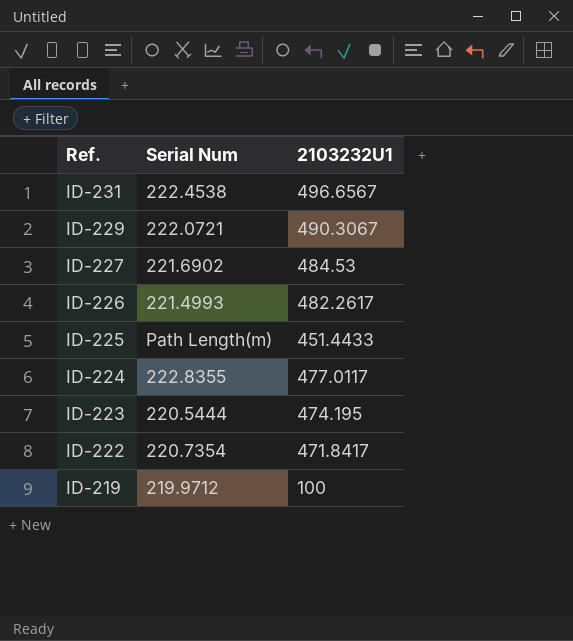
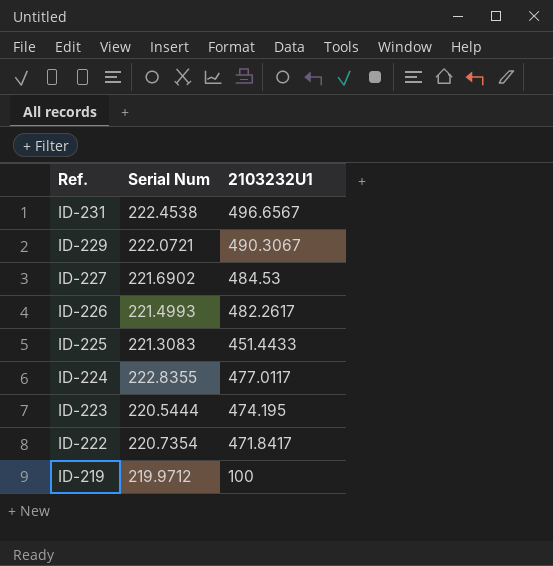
ID-225 | Serial Num: Path Length(m) -> 221.3083

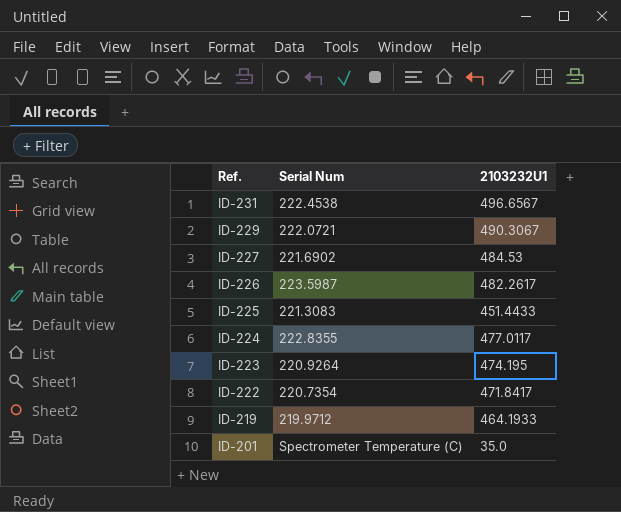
ID-226 | Serial Num: 221.4993 -> 223.5987
ID-223 | Serial Num: 220.5444 -> 220.9264
ID-219 | 2103232U1: 100 -> 464.1933
row ID-201: none -> Spectrometer Temperature (C) | 35.0

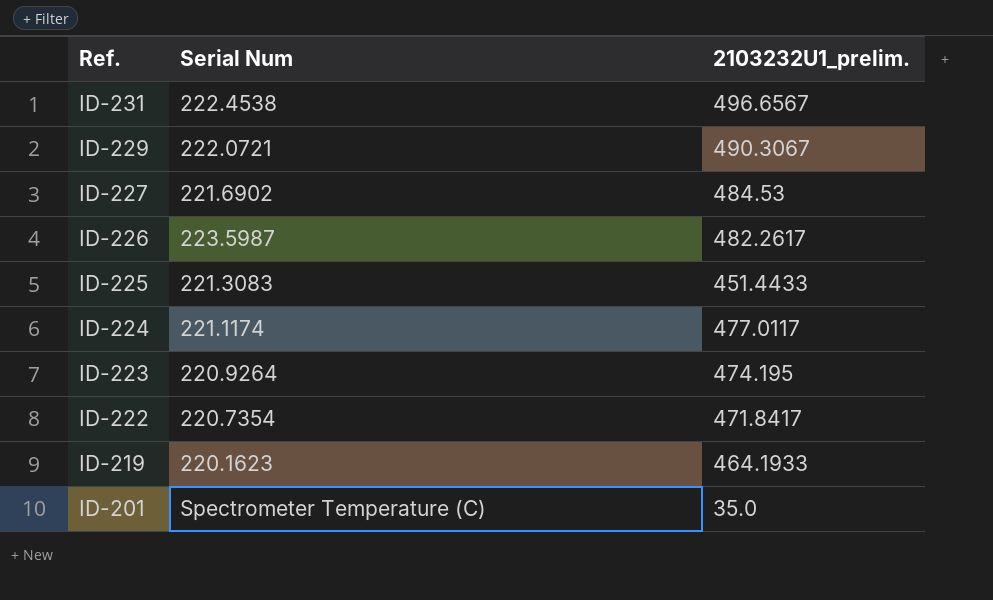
column name: 2103232U1 -> 2103232U1_prelim.
ID-224 | Serial Num: 222.8355 -> 221.1174
ID-219 | Serial Num: 219.9712 -> 220.1623

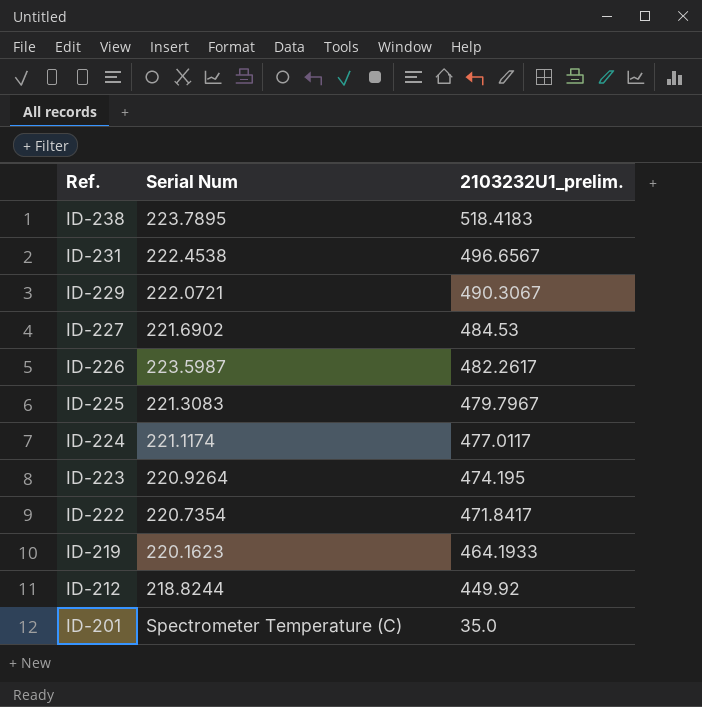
row ID-238: none -> 223.7895 | 518.4183
ID-225 | 2103232U1_prelim.: 451.4433 -> 479.7967
row ID-212: none -> 218.8244 | 449.92

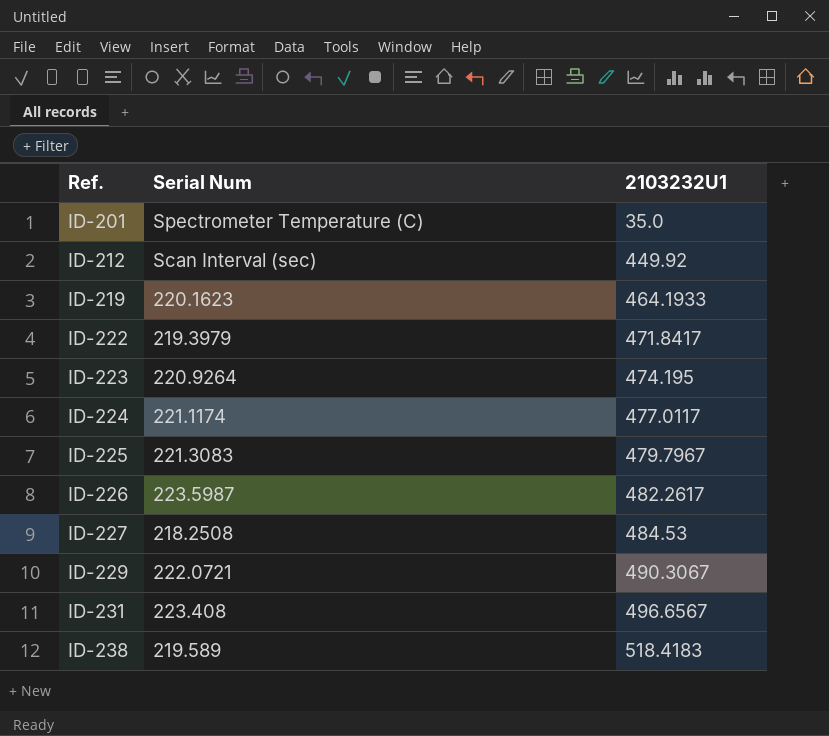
row order: Ref. descending -> Ref. ascending
column name: 2103232U1_prelim. -> 2103232U1
ID-212 | Serial Num: 218.8244 -> Scan Interval (sec)
ID-222 | Serial Num: 220.7354 -> 219.3979
ID-227 | Serial Num: 221.6902 -> 218.2508
ID-231 | Serial Num: 222.4538 -> 223.408
ID-238 | Serial Num: 223.7895 -> 219.589

